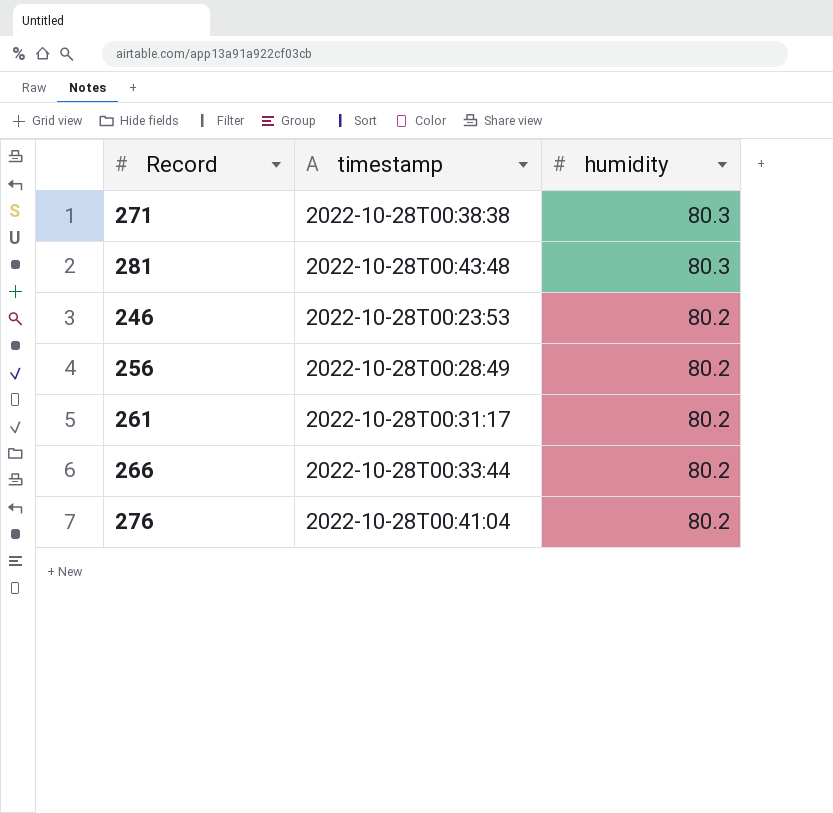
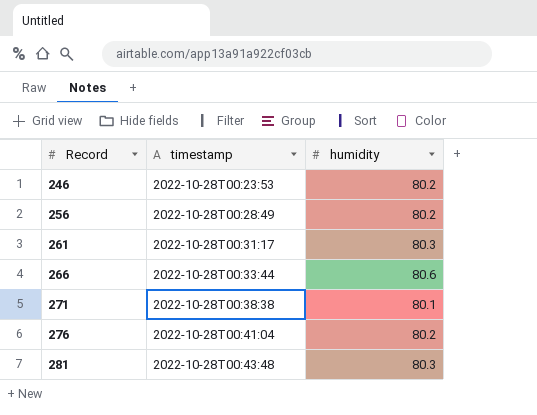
row order: humidity descending -> Record ascending
261 | humidity: 80.2 -> 80.3
266 | humidity: 80.2 -> 80.6
271 | humidity: 80.3 -> 80.1

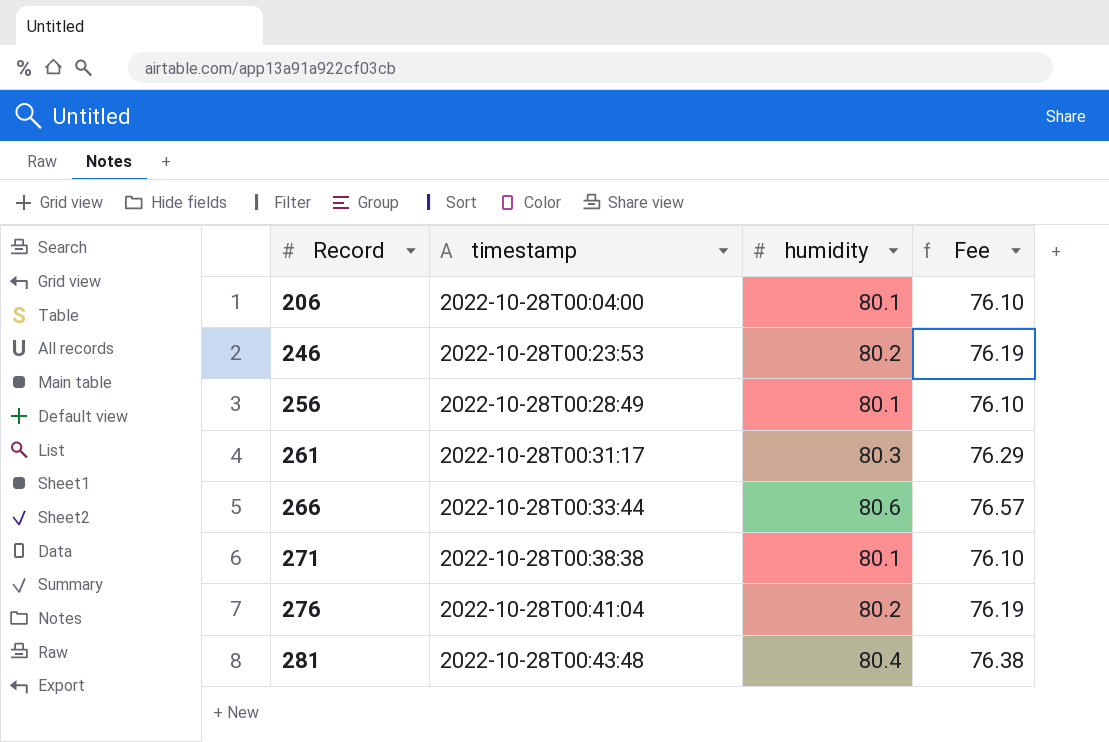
column Fee | formula: none -> [humidity] * 0.95
row 206: none -> 2022-10-28T00:04:00 | 80.1 | 76.10
256 | humidity: 80.2 -> 80.1
281 | humidity: 80.3 -> 80.4

